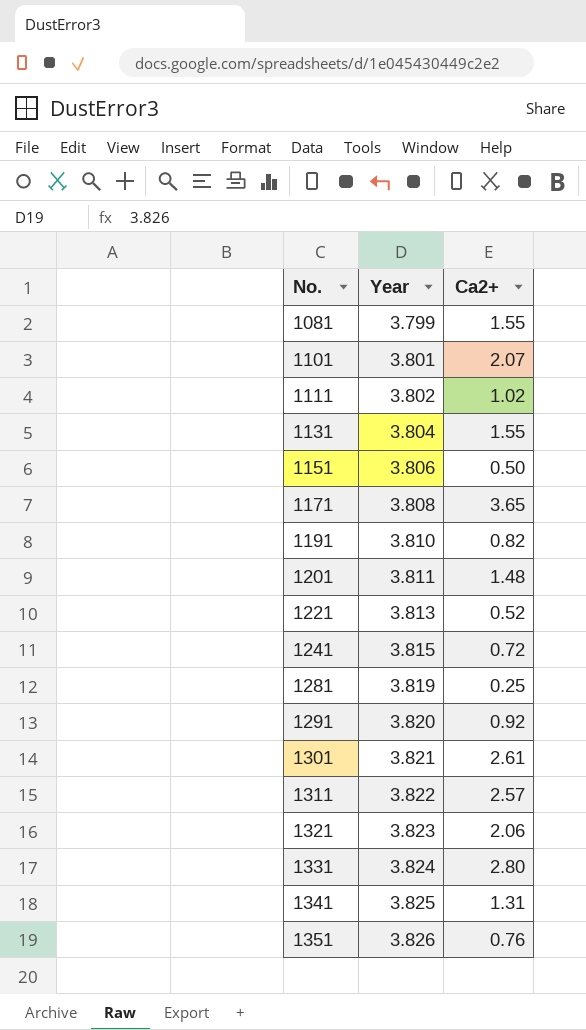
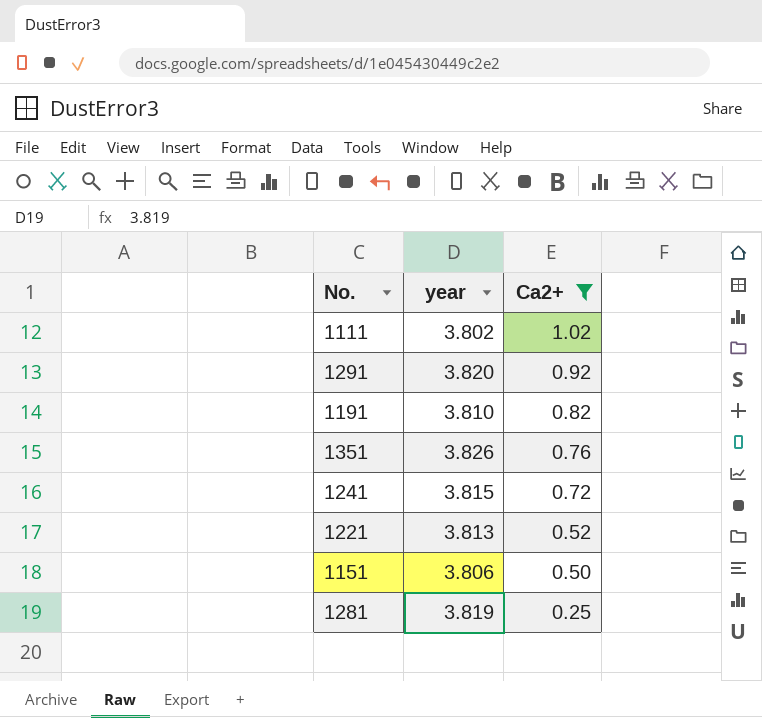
filter: none -> Ca2+ <= 1.02
row order: No. ascending -> Ca2+ descending
column name: Year -> year

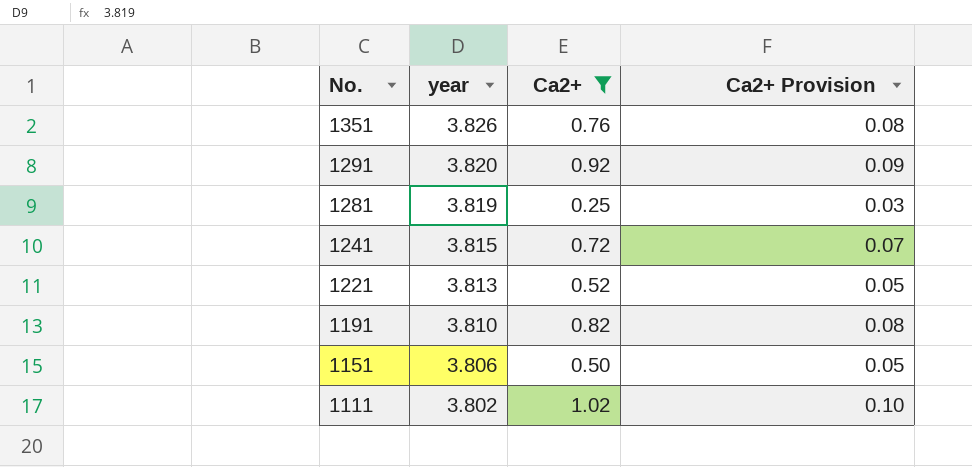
row order: Ca2+ descending -> No. descending
column Ca2+ Provision | formula: none -> [Ca2+] * 0.1

